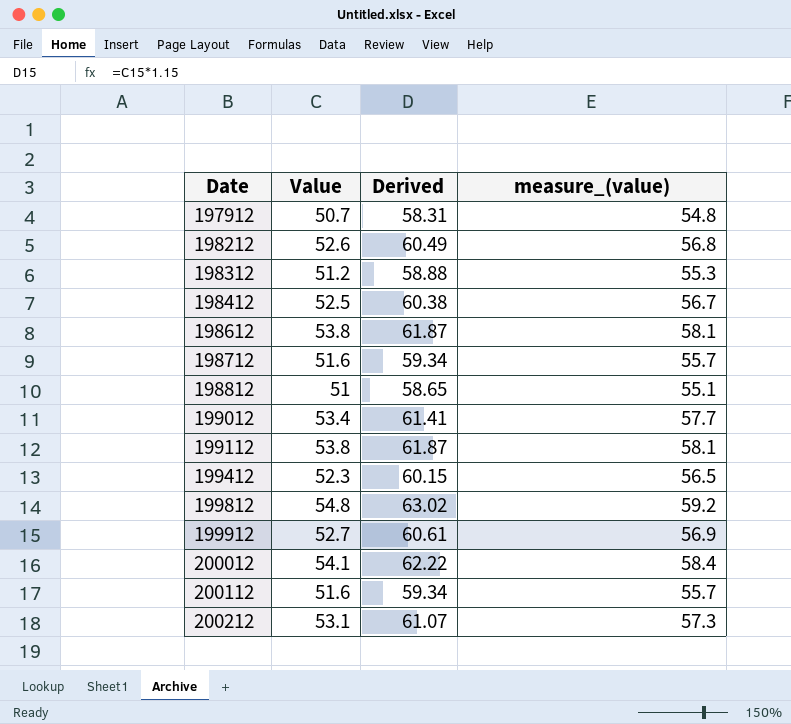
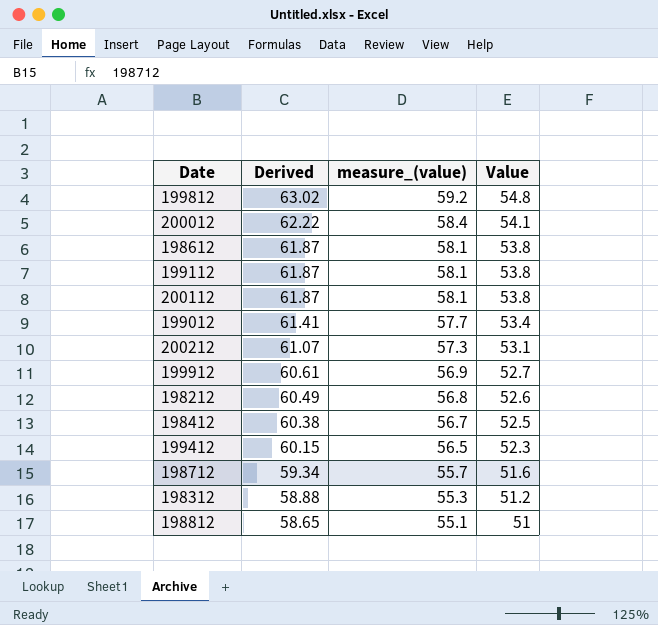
row order: Date ascending -> Derived descending
column Value | position: 2 -> 4
row 197912: 50.7 | 58.31 | 54.8 -> none
200112 | Derived: 59.34 -> 61.87
200112 | measure_(value): 55.7 -> 58.1
200112 | Value: 51.6 -> 53.8

